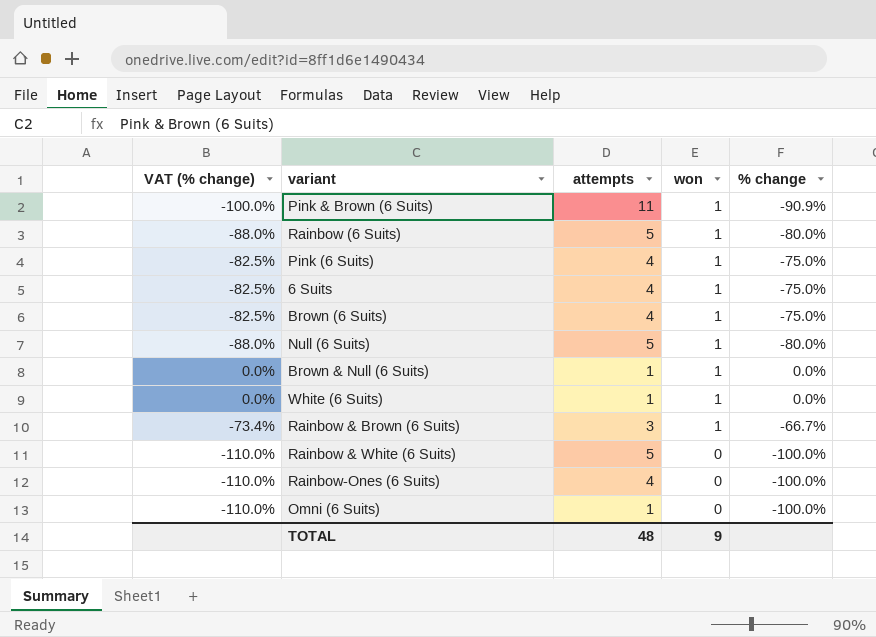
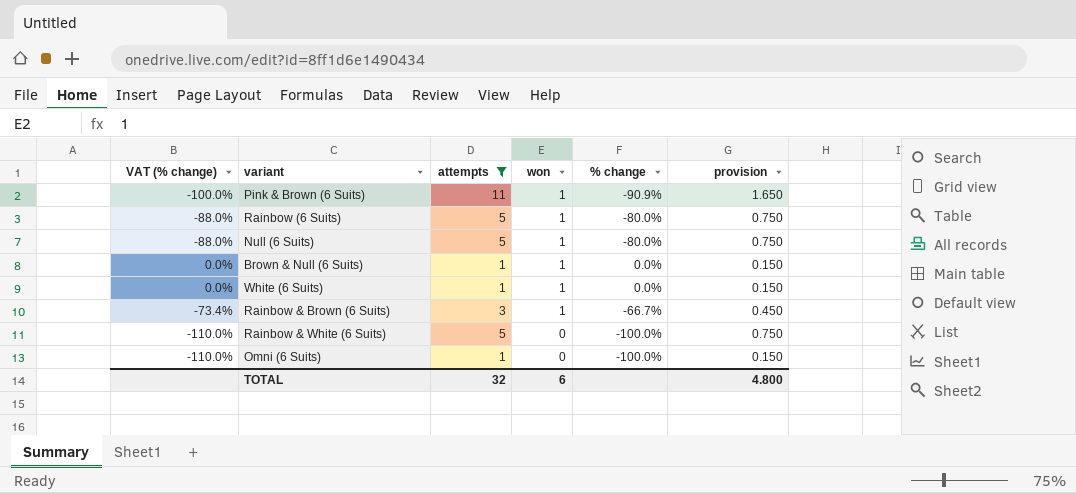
filter: none -> attempts != 4
column provision | formula: none -> [attempts] * 0.15
TOTAL | attempts: 48 -> 32
TOTAL | won: 9 -> 6

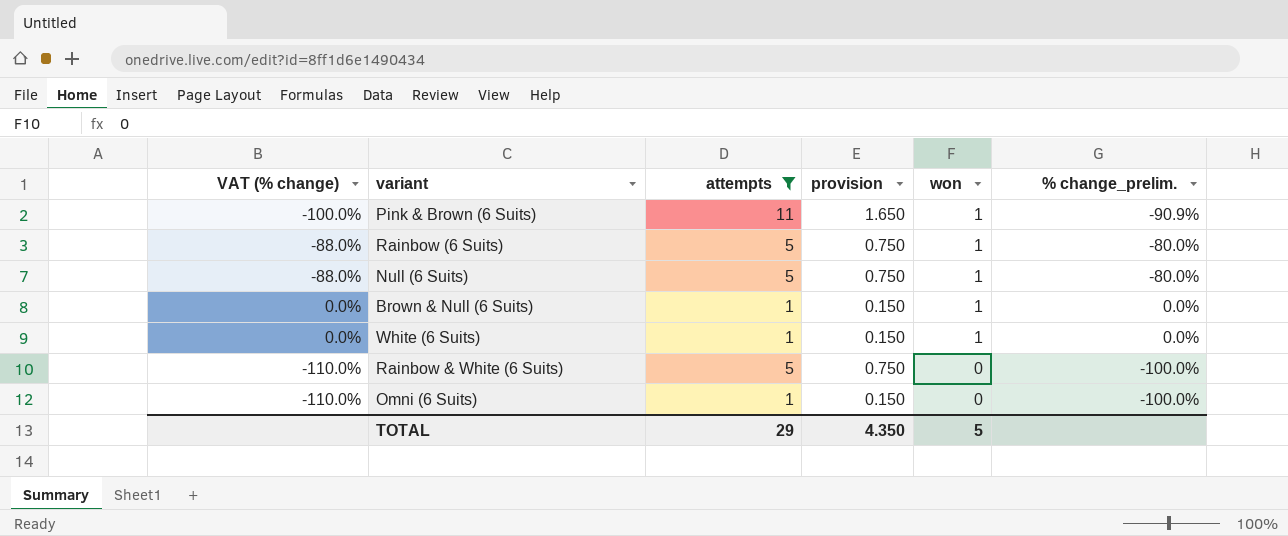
column provision | position: 6 -> 4
column name: % change -> % change_prelim.
row Rainbow & Brown (6 Suits): -73.4% | 3 | 1 | -66.7% | 0.450 -> none
TOTAL | attempts: 32 -> 29
TOTAL | provision: 4.800 -> 4.350
TOTAL | won: 6 -> 5

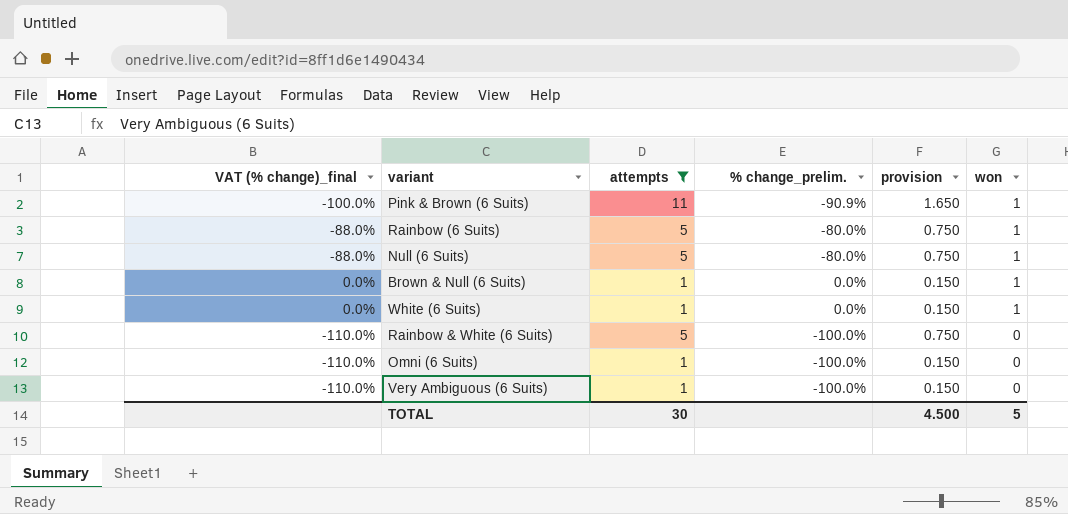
column name: VAT (% change) -> VAT (% change)_final
column % change_prelim. | position: 6 -> 4
row Very Ambiguous (6 Suits): none -> -110.0% | 1 | -100.0% | 0.150 | 0
TOTAL | attempts: 29 -> 30
TOTAL | provision: 4.350 -> 4.500

